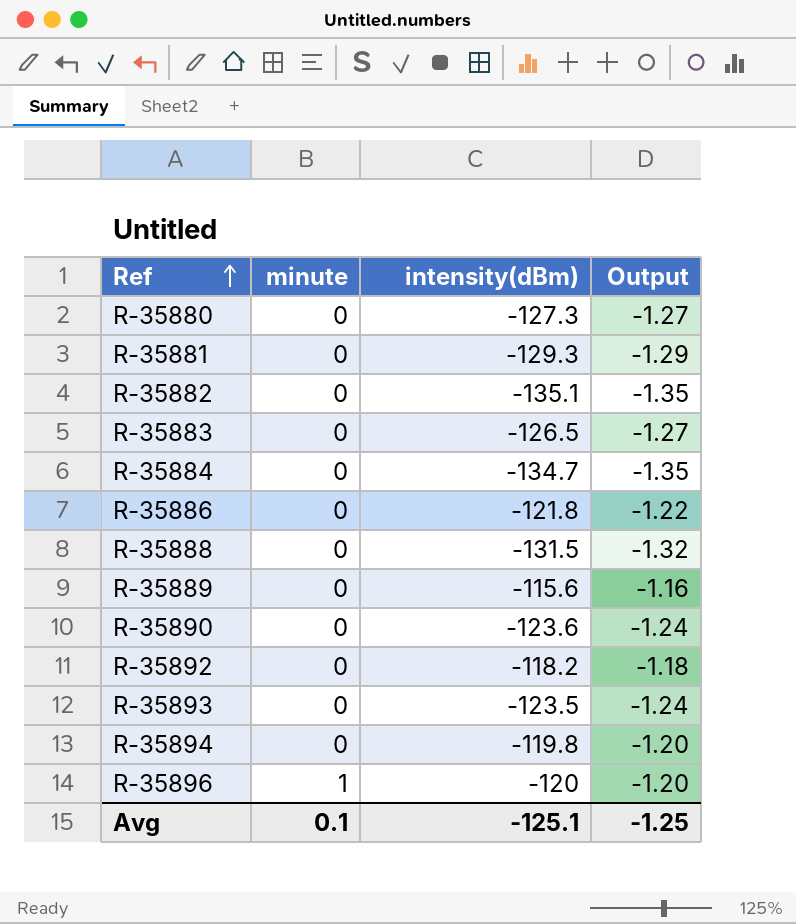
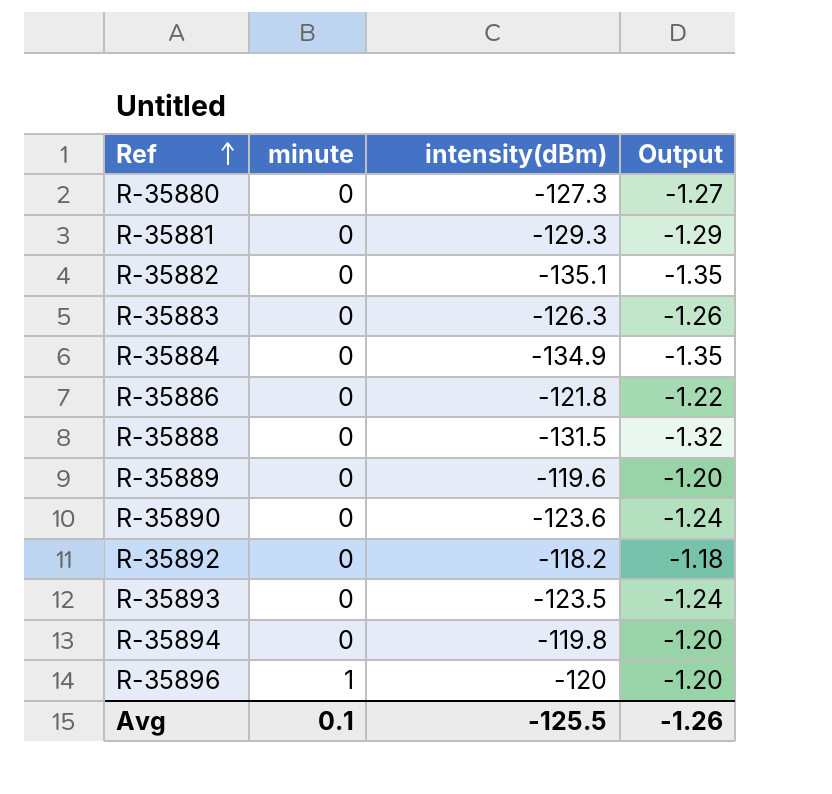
R-35883 | intensity(dBm): -126.5 -> -126.3
R-35883 | Output: -1.27 -> -1.26
R-35884 | intensity(dBm): -134.7 -> -134.9
R-35889 | intensity(dBm): -115.6 -> -119.6
R-35889 | Output: -1.16 -> -1.20
Avg | intensity(dBm): -125.1 -> -125.5
Avg | Output: -1.25 -> -1.26

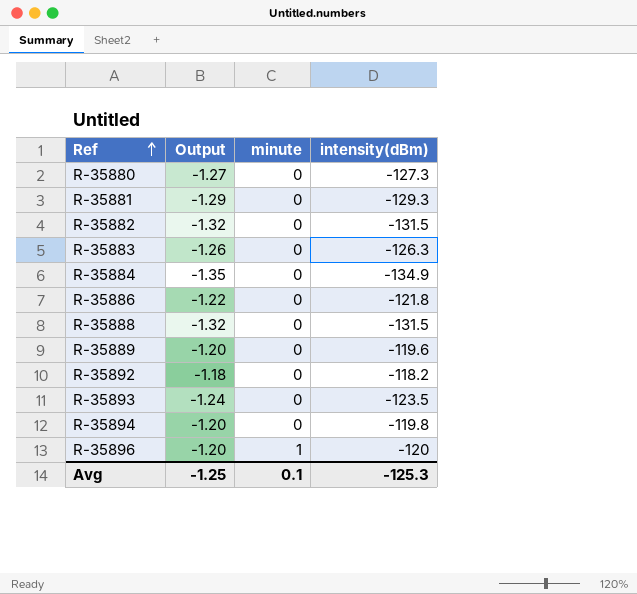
column Output | position: 4 -> 2
row R-35890: 0 | -123.6 | -1.24 -> none
R-35882 | Output: -1.35 -> -1.32
R-35882 | intensity(dBm): -135.1 -> -131.5
Avg | Output: -1.26 -> -1.25
Avg | intensity(dBm): -125.5 -> -125.3

